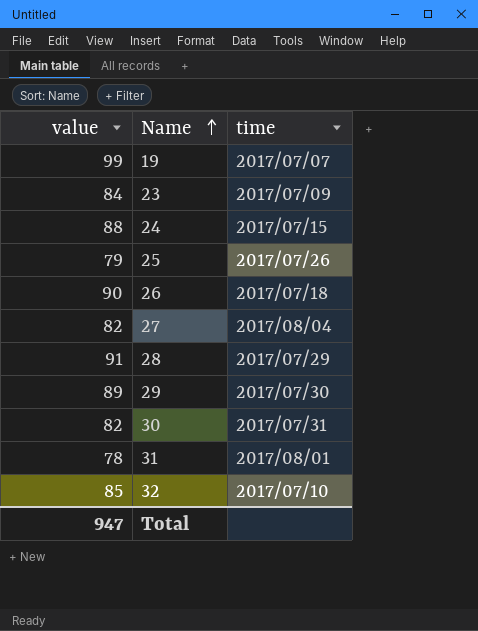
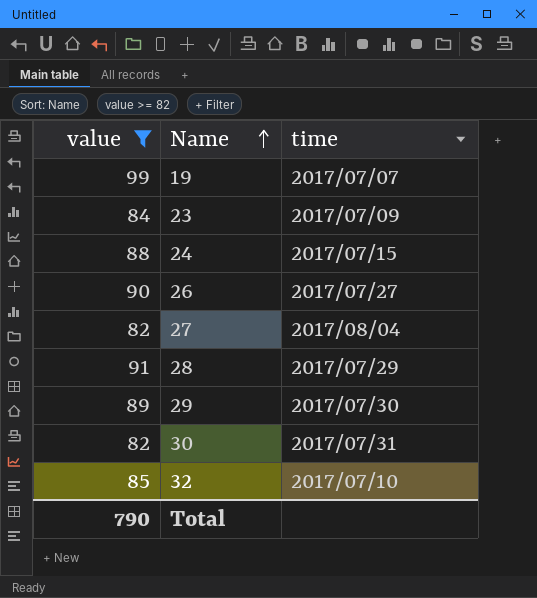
filter: none -> value >= 82
26 | time: 2017/07/18 -> 2017/07/27
Total | value: 947 -> 790

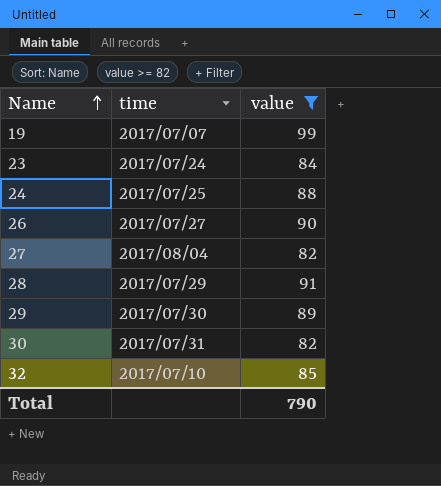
column value | position: 1 -> 3
23 | time: 2017/07/09 -> 2017/07/24
24 | time: 2017/07/15 -> 2017/07/25

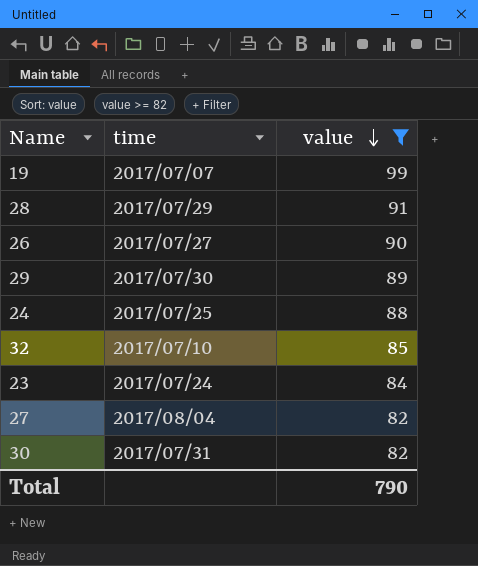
row order: Name ascending -> value descending

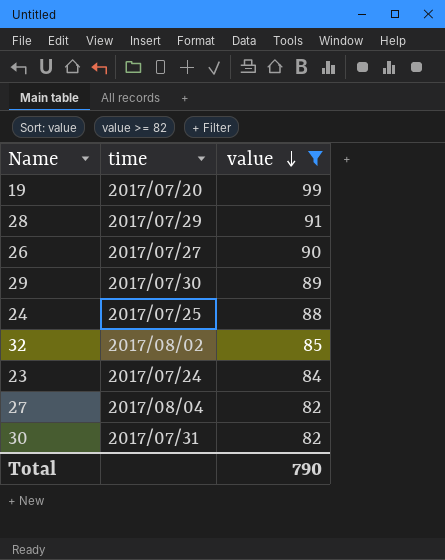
19 | time: 2017/07/07 -> 2017/07/20
32 | time: 2017/07/10 -> 2017/08/02

